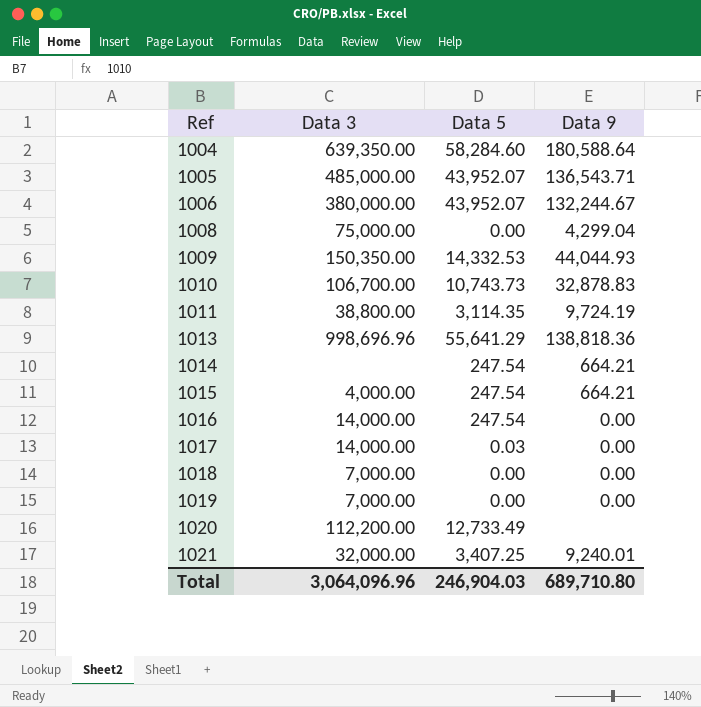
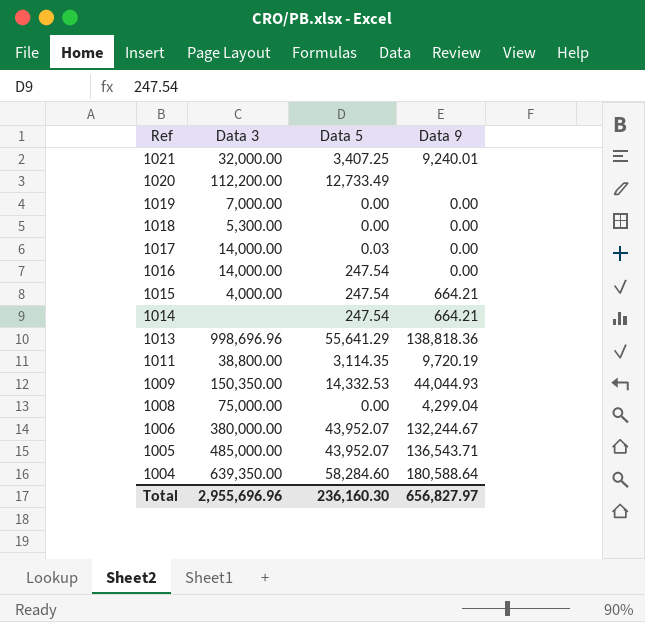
row order: Ref ascending -> Ref descending
row 1010: 106,700.00 | 10,743.73 | 32,878.83 -> none
1018 | Data 3: 7,000.00 -> 5,300.00
1011 | Data 9: 9,724.19 -> 9,720.19
Total | Data 3: 3,064,096.96 -> 2,955,696.96
Total | Data 5: 246,904.03 -> 236,160.30
Total | Data 9: 689,710.80 -> 656,827.97

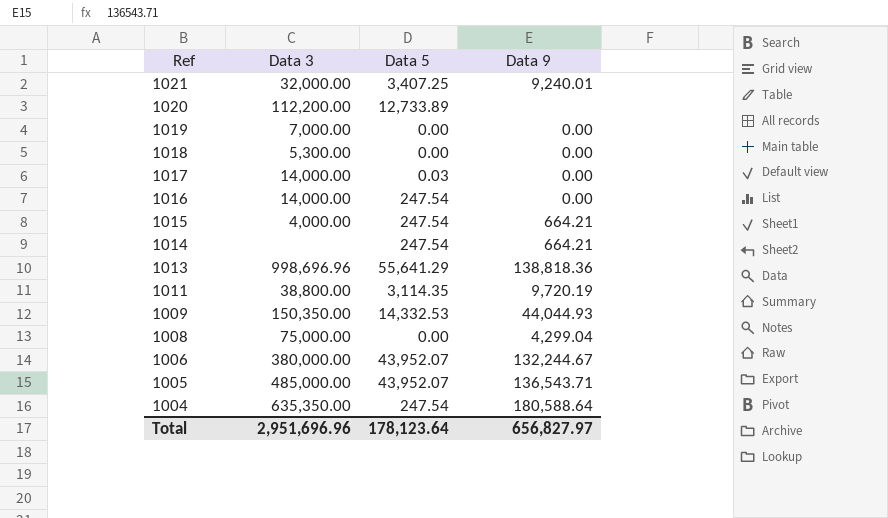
1020 | Data 5: 12,733.49 -> 12,733.89
1004 | Data 3: 639,350.00 -> 635,350.00
1004 | Data 5: 58,284.60 -> 247.54
Total | Data 3: 2,955,696.96 -> 2,951,696.96
Total | Data 5: 236,160.30 -> 178,123.64

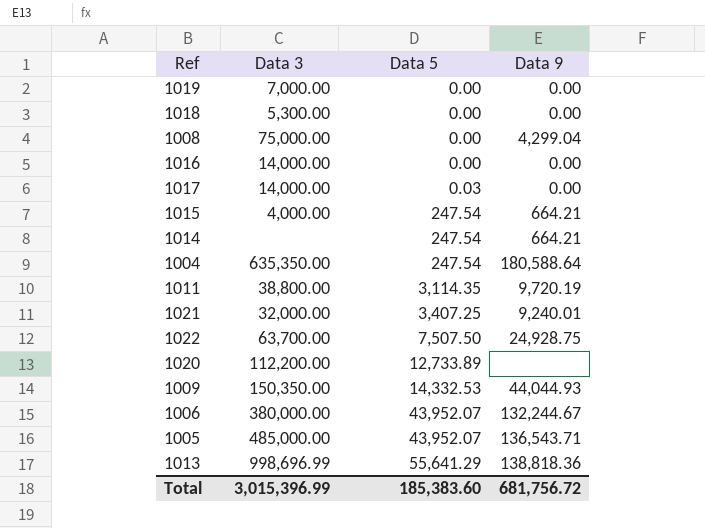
row order: Ref descending -> Data 5 ascending
1016 | Data 5: 247.54 -> 0.00
row 1022: none -> 63,700.00 | 7,507.50 | 24,928.75
1013 | Data 3: 998,696.96 -> 998,696.99
Total | Data 3: 2,951,696.96 -> 3,015,396.99
Total | Data 5: 178,123.64 -> 185,383.60
Total | Data 9: 656,827.97 -> 681,756.72

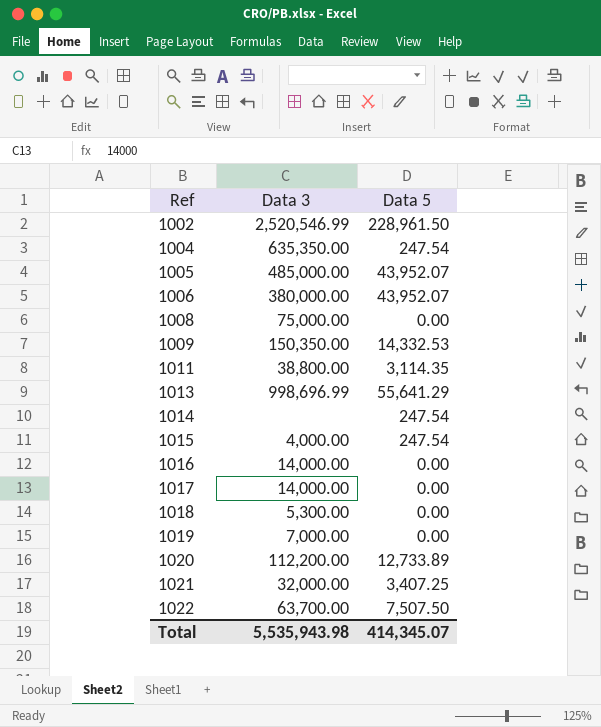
row order: Data 5 ascending -> Ref ascending
column Data 9 | position: 4 -> none
row 1002: none -> 2,520,546.99 | 228,961.50
1017 | Data 5: 0.03 -> 0.00
Total | Data 3: 3,015,396.99 -> 5,535,943.98
Total | Data 5: 185,383.60 -> 414,345.07

